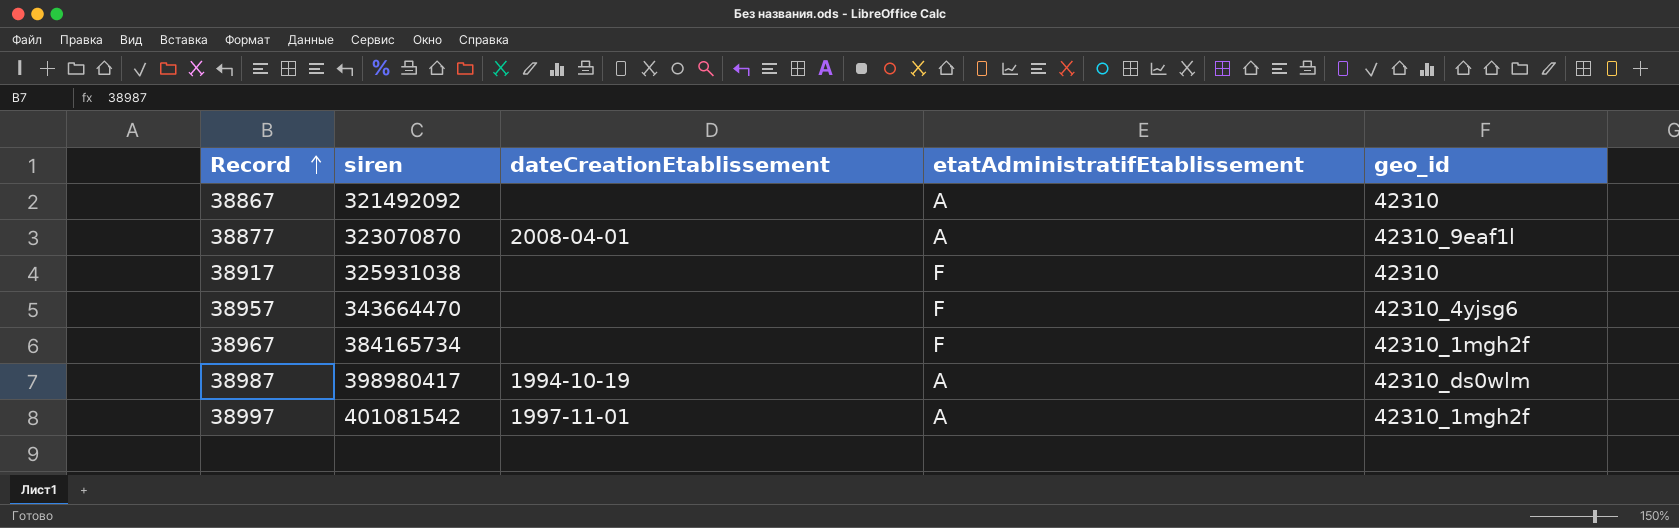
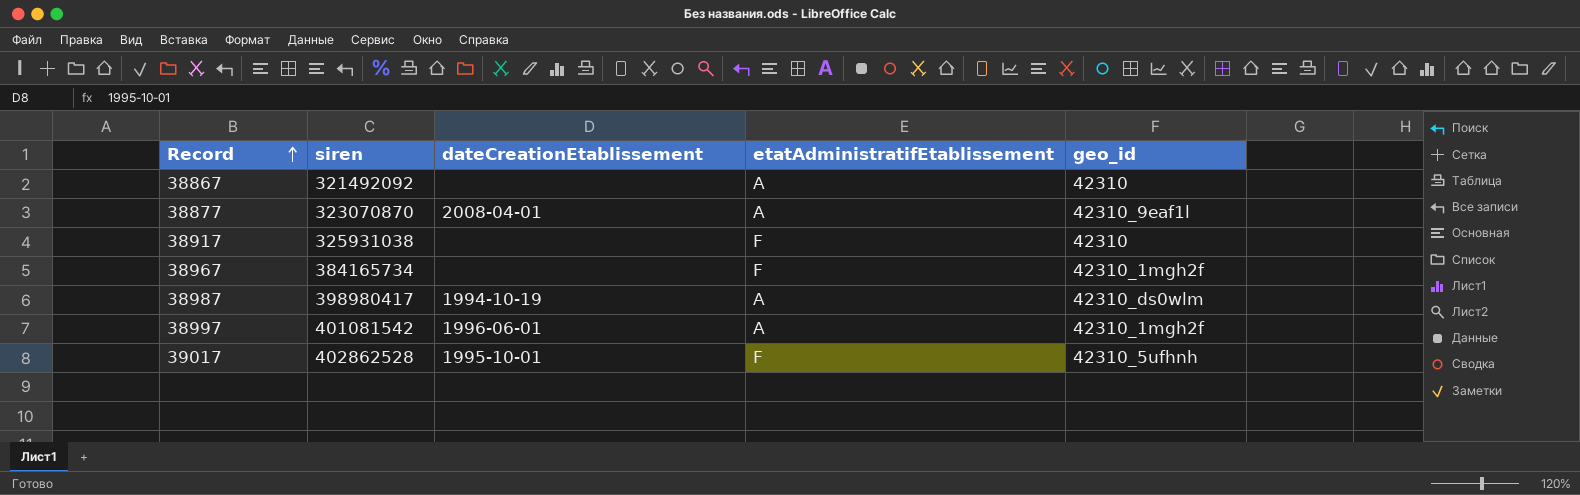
row 38957: 343664470 | none | F | 42310_4yjsg6 -> none
38997 | dateCreationEtablissement: 1997-11-01 -> 1996-06-01
row 39017: none -> 402862528 | 1995-10-01 | F | 42310_5ufhnh

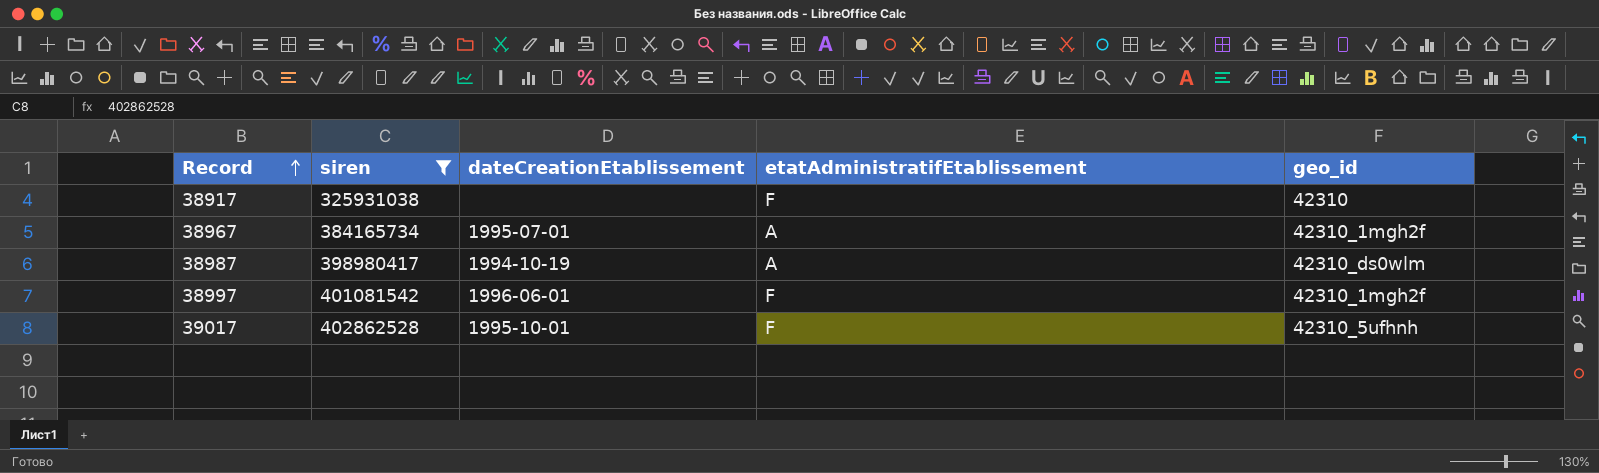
filter: none -> siren >= 325931038
38967 | dateCreationEtablissement: none -> 1995-07-01
38967 | etatAdministratifEtablissement: F -> A
38997 | etatAdministratifEtablissement: A -> F

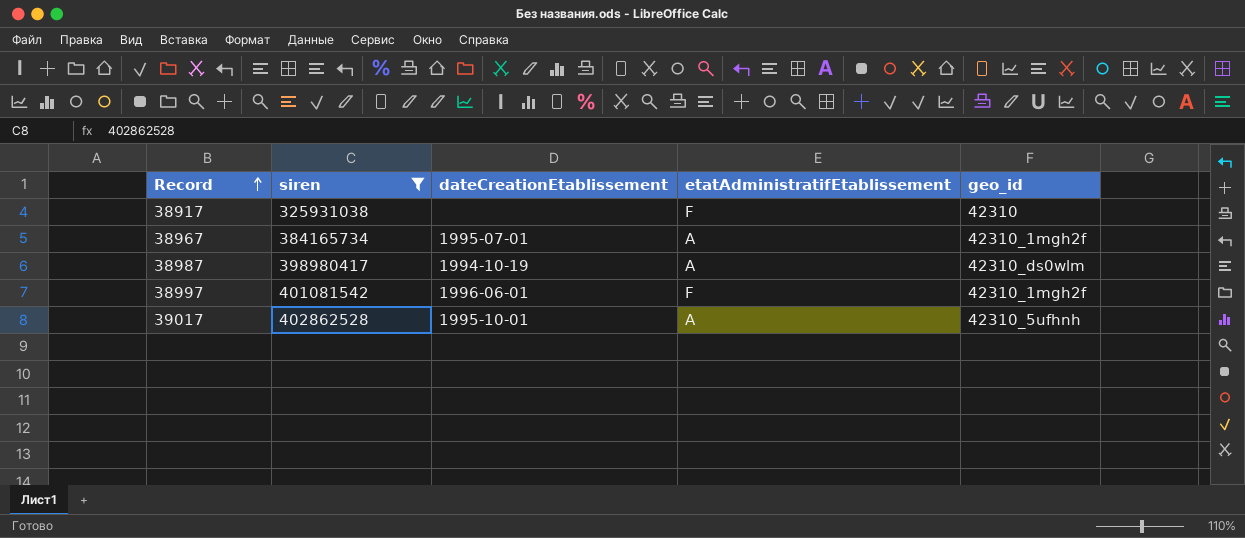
39017 | etatAdministratifEtablissement: F -> A

